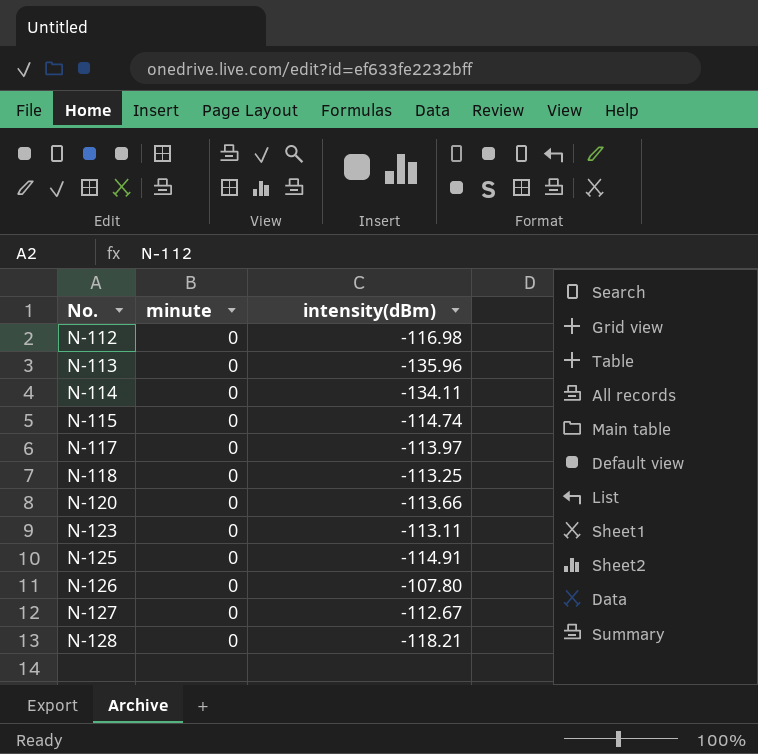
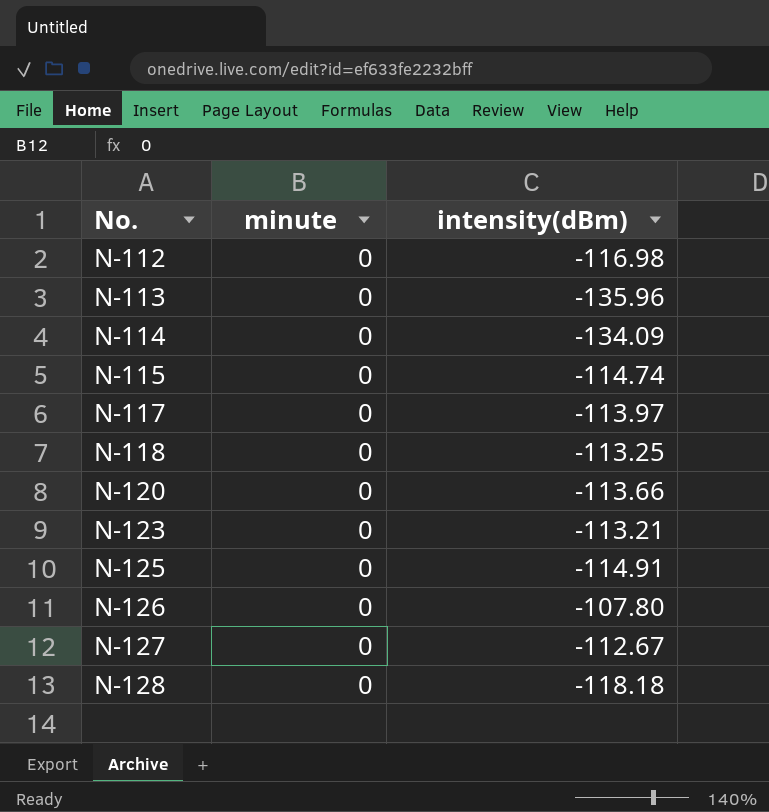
N-114 | intensity(dBm): -134.11 -> -134.09
N-123 | intensity(dBm): -113.11 -> -113.21
N-128 | intensity(dBm): -118.21 -> -118.18

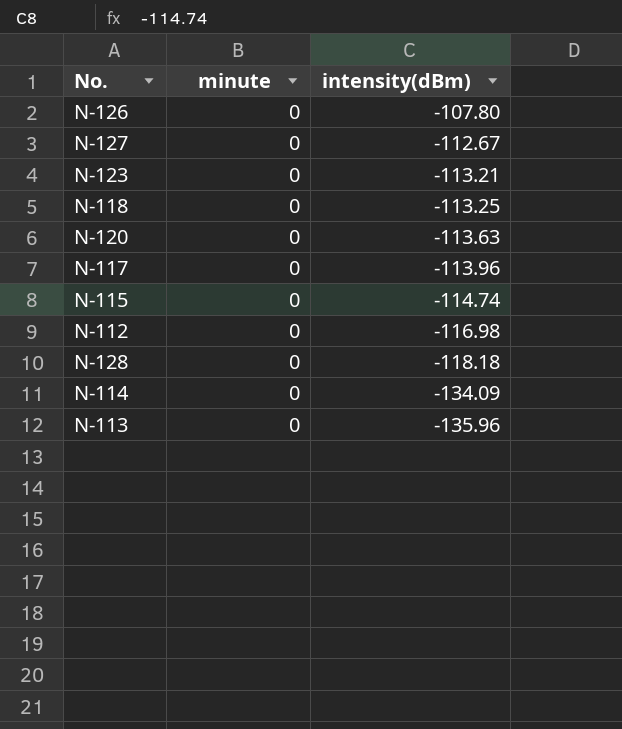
row order: No. ascending -> intensity(dBm) descending
row N-125: 0 | -114.91 -> none
N-120 | intensity(dBm): -113.66 -> -113.63
N-117 | intensity(dBm): -113.97 -> -113.96

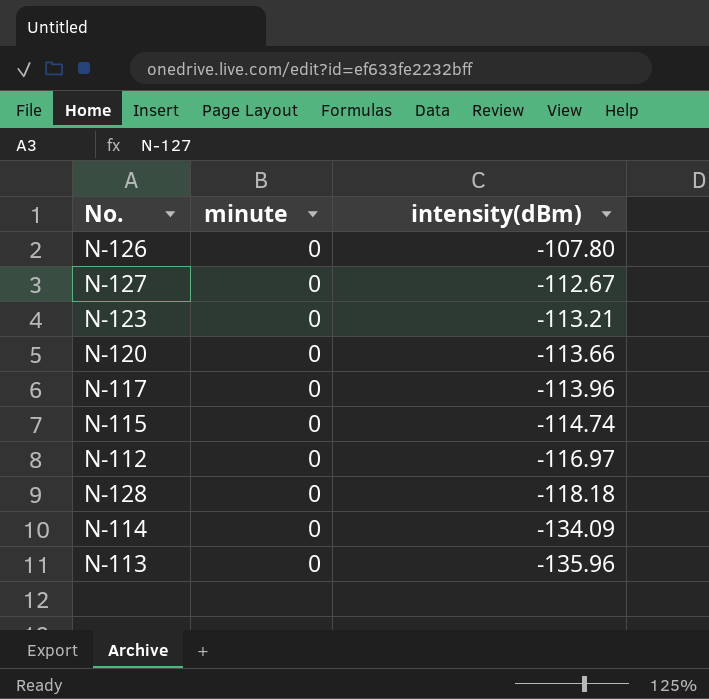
row N-118: 0 | -113.25 -> none
N-120 | intensity(dBm): -113.63 -> -113.66
N-112 | intensity(dBm): -116.98 -> -116.97

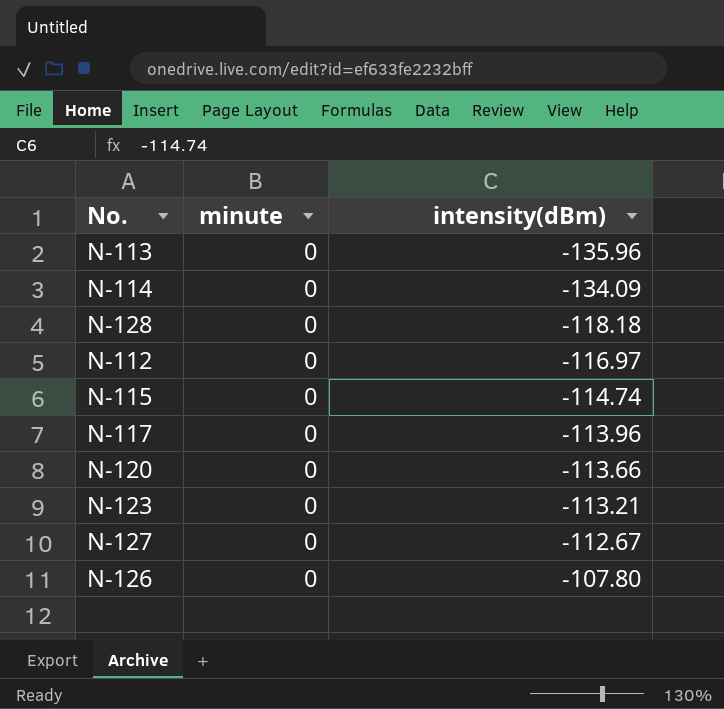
row order: intensity(dBm) descending -> intensity(dBm) ascending

